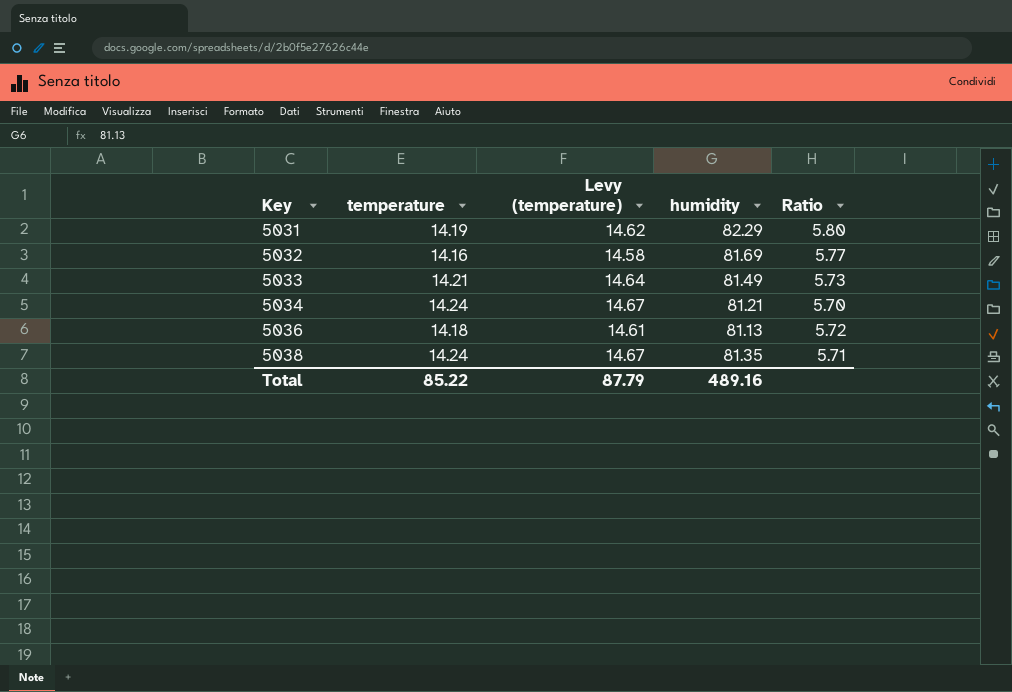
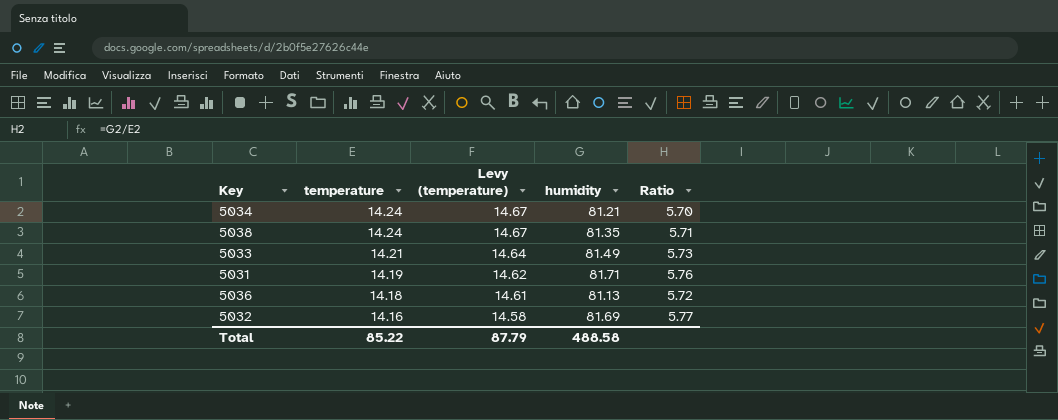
row order: Key ascending -> temperature descending
5031 | humidity: 82.29 -> 81.71
5031 | Ratio: 5.80 -> 5.76
Total | humidity: 489.16 -> 488.58

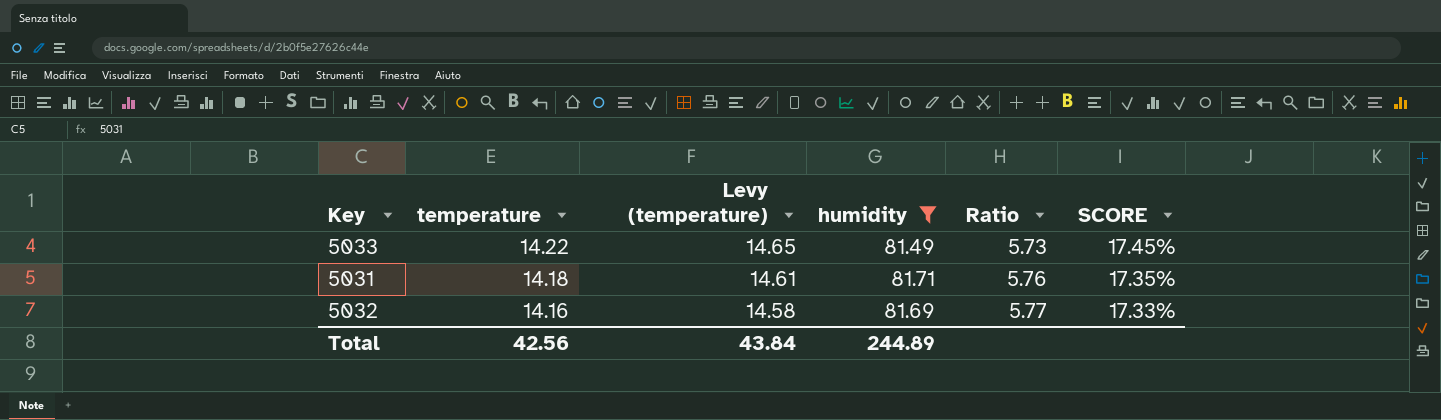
filter: none -> humidity >= 81.49
column SCORE | formula: none -> [temperature] / [humidity]
5033 | temperature: 14.21 -> 14.22
5033 | Levy (temperature): 14.64 -> 14.65
5031 | temperature: 14.19 -> 14.18
5031 | Levy (temperature): 14.62 -> 14.61
Total | temperature: 85.22 -> 42.56
Total | Levy (temperature): 87.79 -> 43.84
Total | humidity: 488.58 -> 244.89

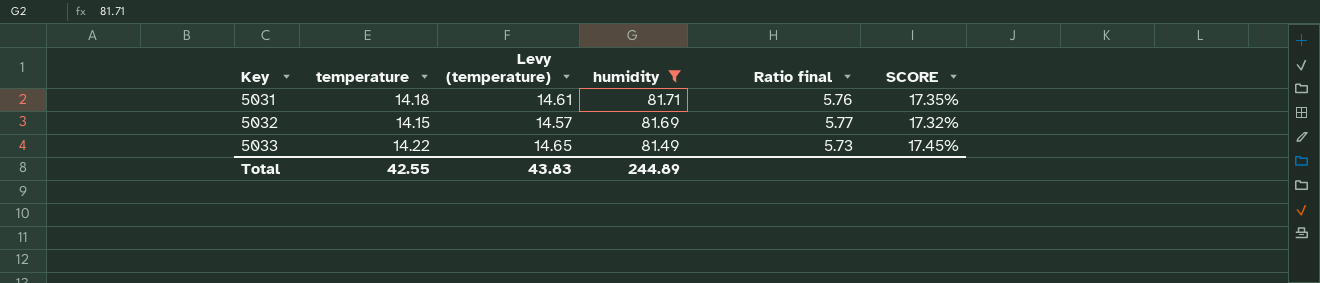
row order: temperature descending -> Key ascending
column name: Ratio -> Ratio final
5032 | temperature: 14.16 -> 14.15
5032 | Levy (temperature): 14.58 -> 14.57
5032 | SCORE: 17.33% -> 17.32%
Total | temperature: 42.56 -> 42.55
Total | Levy (temperature): 43.84 -> 43.83

